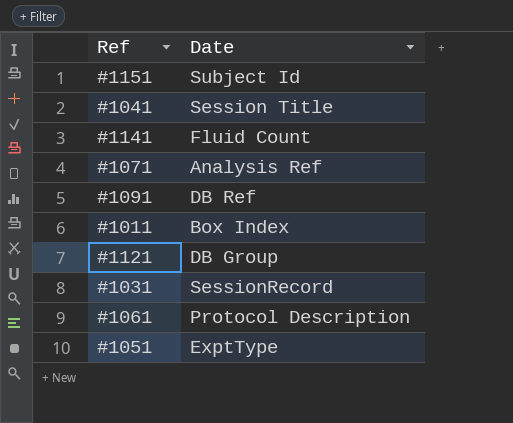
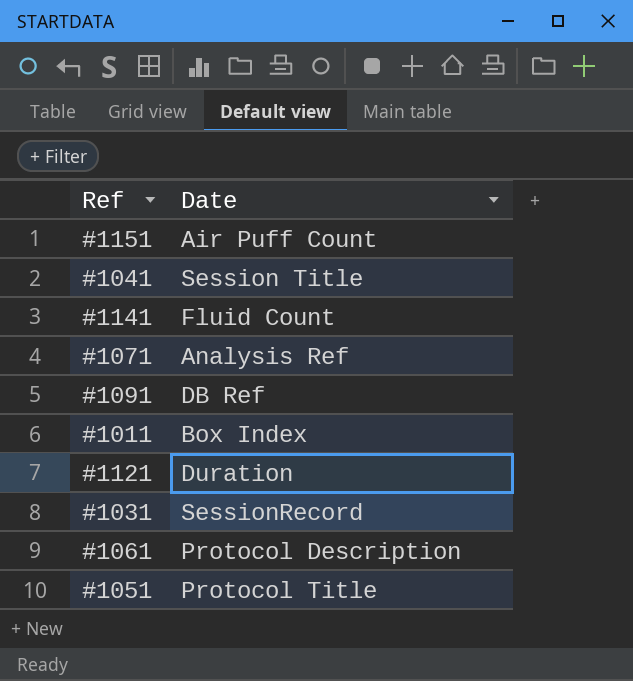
#1151 | Date: Subject Id -> Air Puff Count
#1121 | Date: DB Group -> Duration
#1051 | Date: ExptType -> Protocol Title

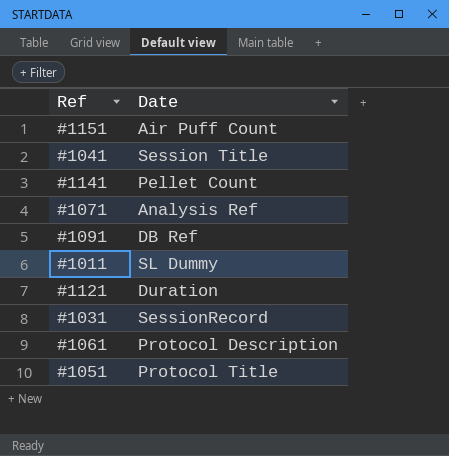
#1141 | Date: Fluid Count -> Pellet Count
#1011 | Date: Box Index -> SL Dummy

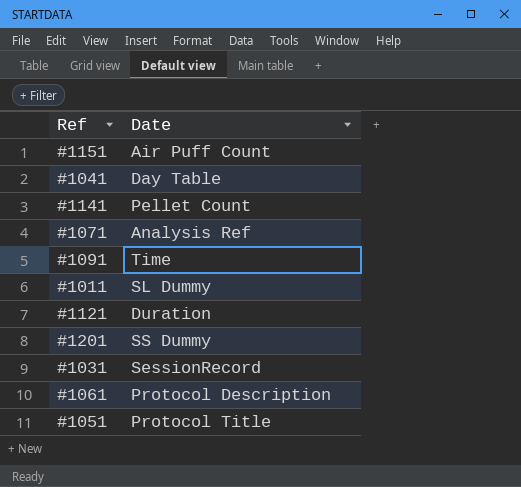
#1041 | Date: Session Title -> Day Table
#1091 | Date: DB Ref -> Time
row #1201: none -> SS Dummy

